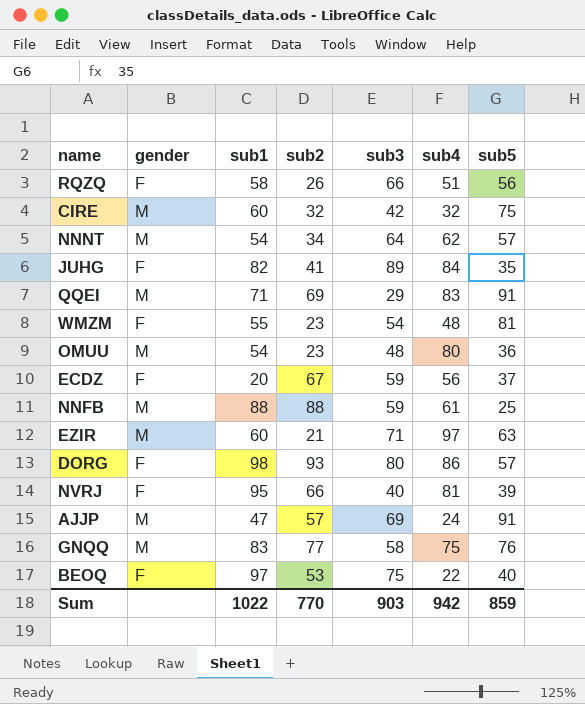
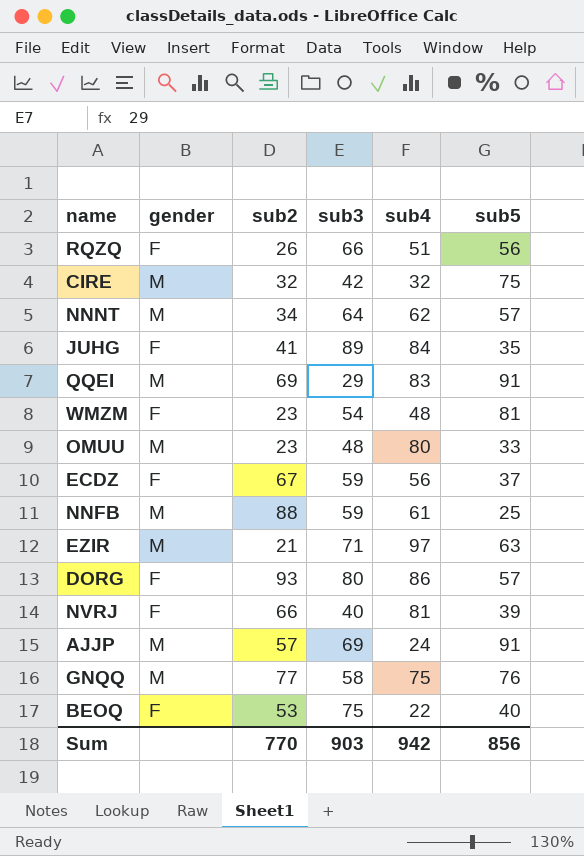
column sub1 | position: 3 -> none
OMUU | sub5: 36 -> 33
Sum | sub5: 859 -> 856

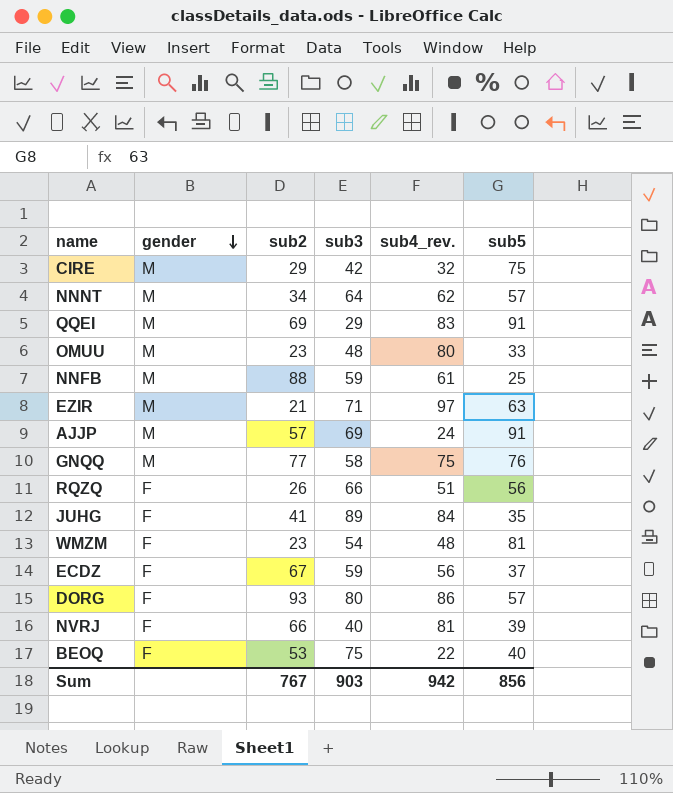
row order: none -> gender descending
column name: sub4 -> sub4_rev.
CIRE | sub2: 32 -> 29
Sum | sub2: 770 -> 767

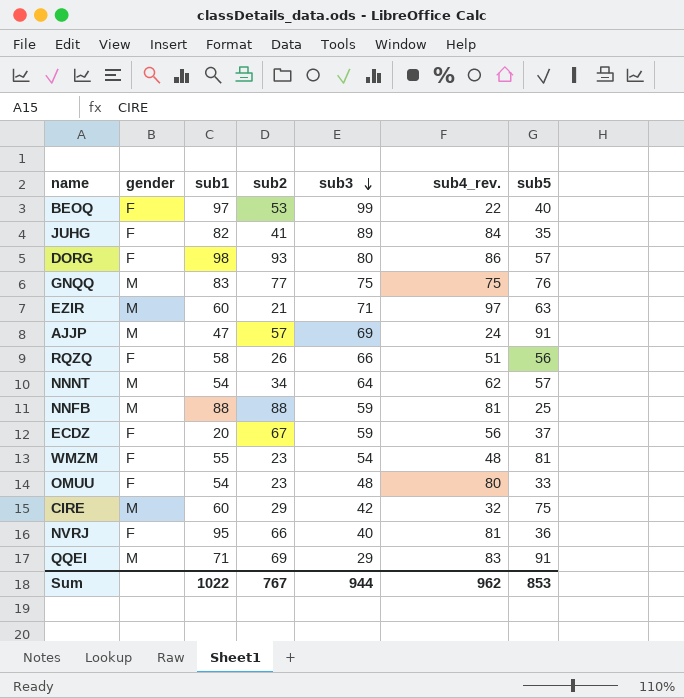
row order: gender descending -> sub3 descending
column sub1 | position: none -> 3
BEOQ | sub3: 75 -> 99
GNQQ | sub3: 58 -> 75
NNFB | sub4_rev.: 61 -> 81
OMUU | gender: M -> F
NVRJ | sub5: 39 -> 36
Sum | sub3: 903 -> 944
Sum | sub4_rev.: 942 -> 962
Sum | sub5: 856 -> 853

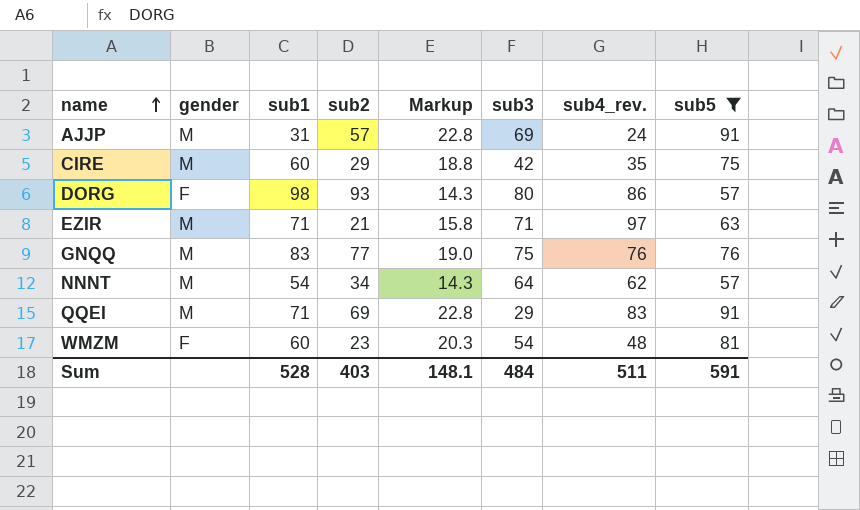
filter: none -> sub5 >= 57
row order: sub3 descending -> name ascending
column Markup | formula: none -> [sub5] * 0.25
AJJP | sub1: 47 -> 31
CIRE | sub4_rev.: 32 -> 35
EZIR | sub1: 60 -> 71
GNQQ | sub4_rev.: 75 -> 76
WMZM | sub1: 55 -> 60
Sum | sub1: 1022 -> 528
Sum | sub2: 767 -> 403
Sum | sub3: 944 -> 484
Sum | sub4_rev.: 962 -> 511
Sum | sub5: 853 -> 591

